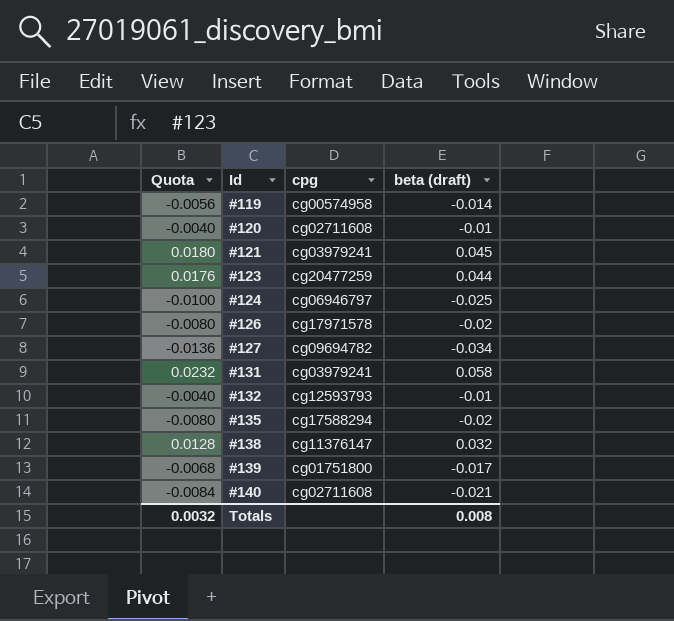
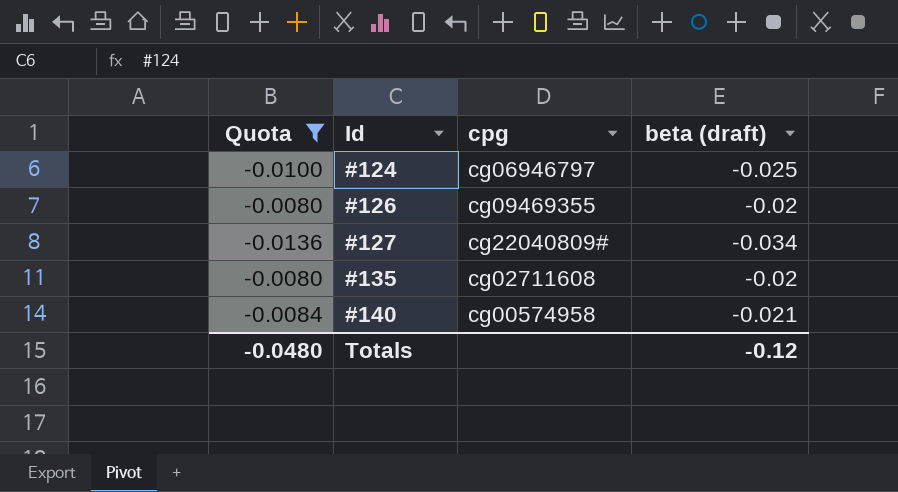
filter: none -> Quota <= -0.0080
#126 | cpg: cg17971578 -> cg09469355
#127 | cpg: cg09694782 -> cg22040809#
#135 | cpg: cg17588294 -> cg02711608
#140 | cpg: cg02711608 -> cg00574958
Totals | Quota: 0.0032 -> -0.0480
Totals | beta (draft): 0.008 -> -0.12

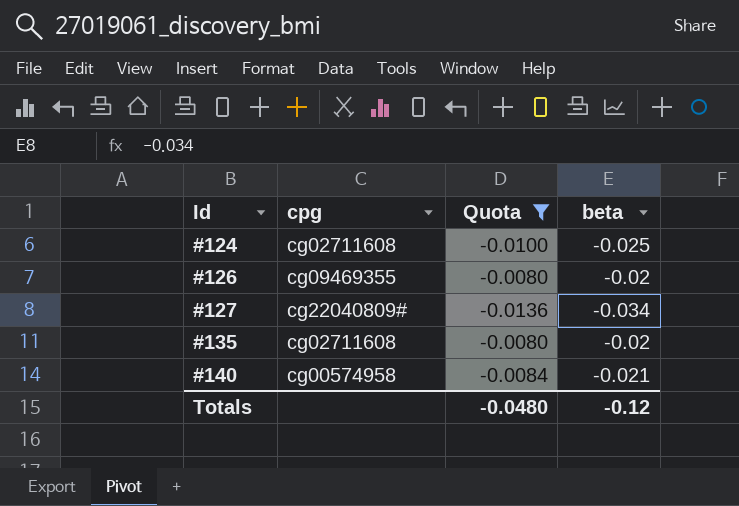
column Quota | position: 1 -> 3
column name: beta (draft) -> beta
#124 | cpg: cg06946797 -> cg02711608

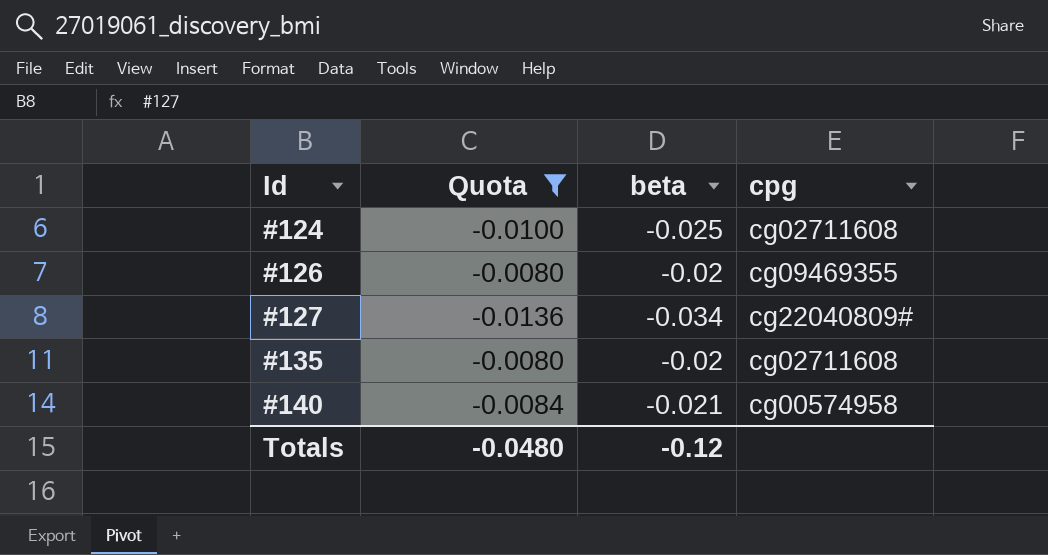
column cpg | position: 2 -> 4

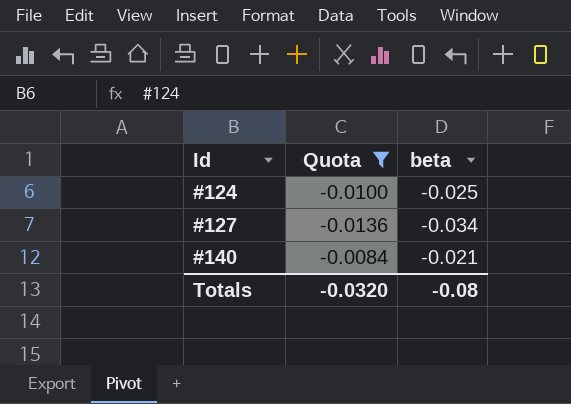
column cpg | position: 4 -> none
row #126: -0.0080 | -0.02 | cg09469355 -> none
row #135: -0.0080 | -0.02 | cg02711608 -> none
Totals | Quota: -0.0480 -> -0.0320
Totals | beta: -0.12 -> -0.08

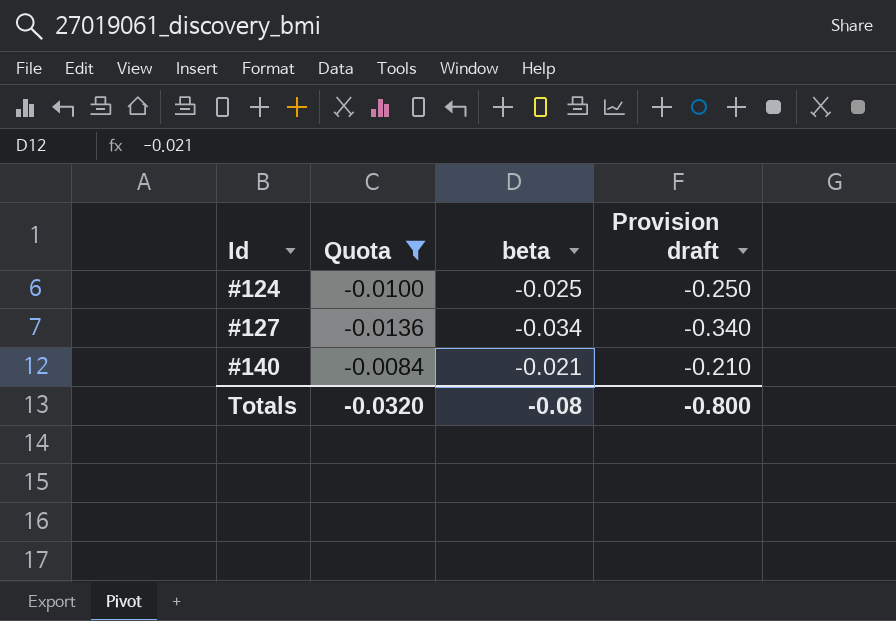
column Provision draft | formula: none -> [beta] * 10

